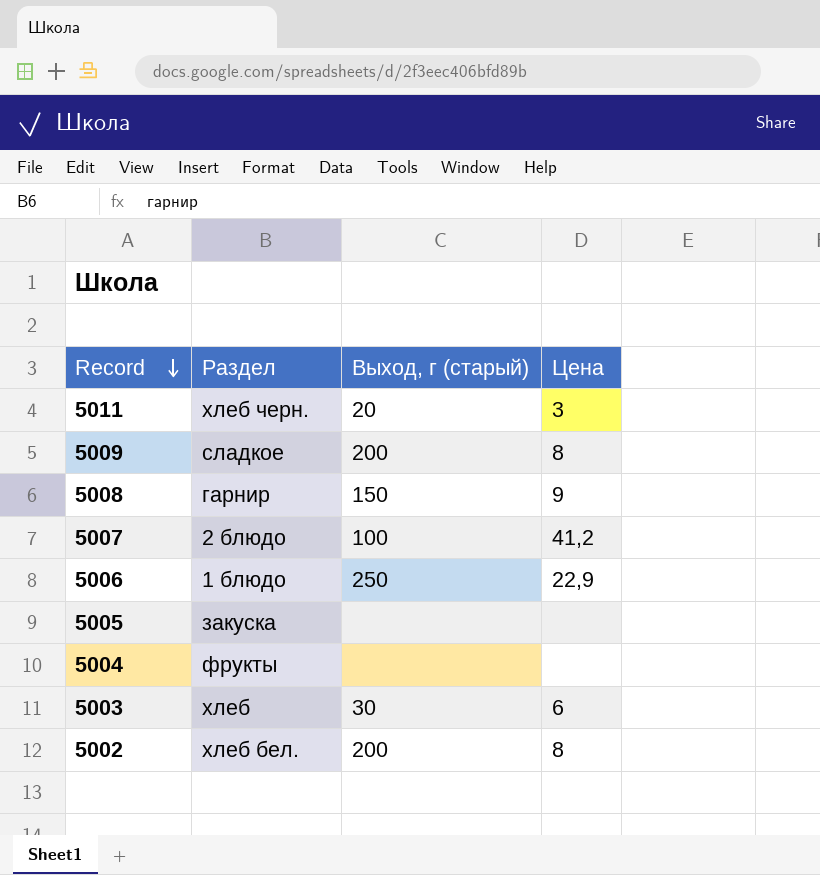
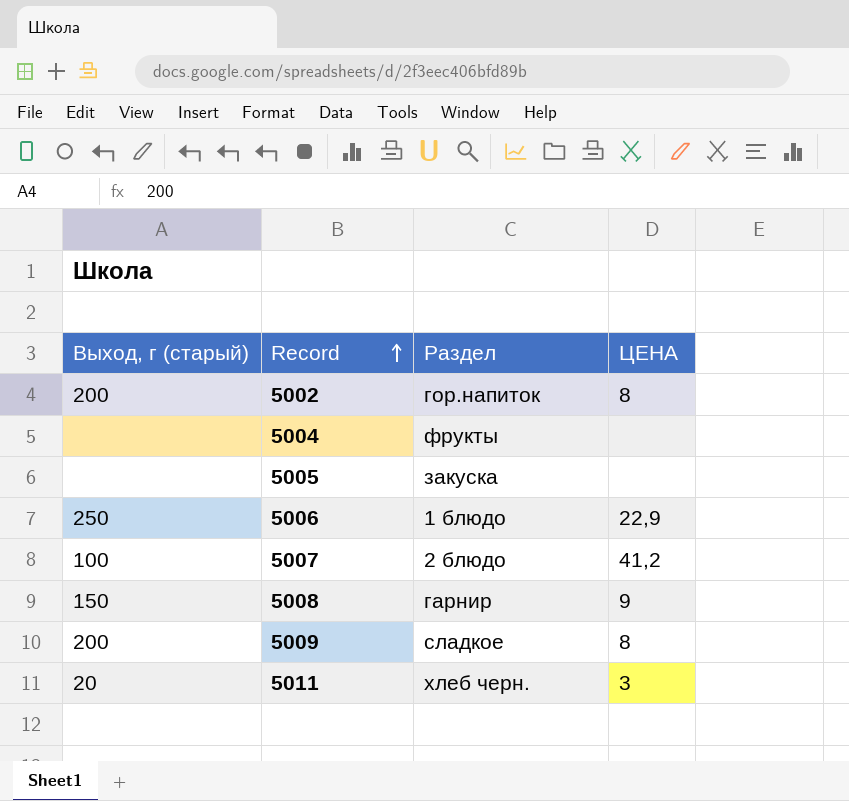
row order: Record descending -> Record ascending
column Выход, г (старый) | position: 3 -> 1
column name: Цена -> ЦЕНА
row 5003: хлеб | 30 | 6 -> none
5002 | Раздел: хлеб бел. -> гор.напиток

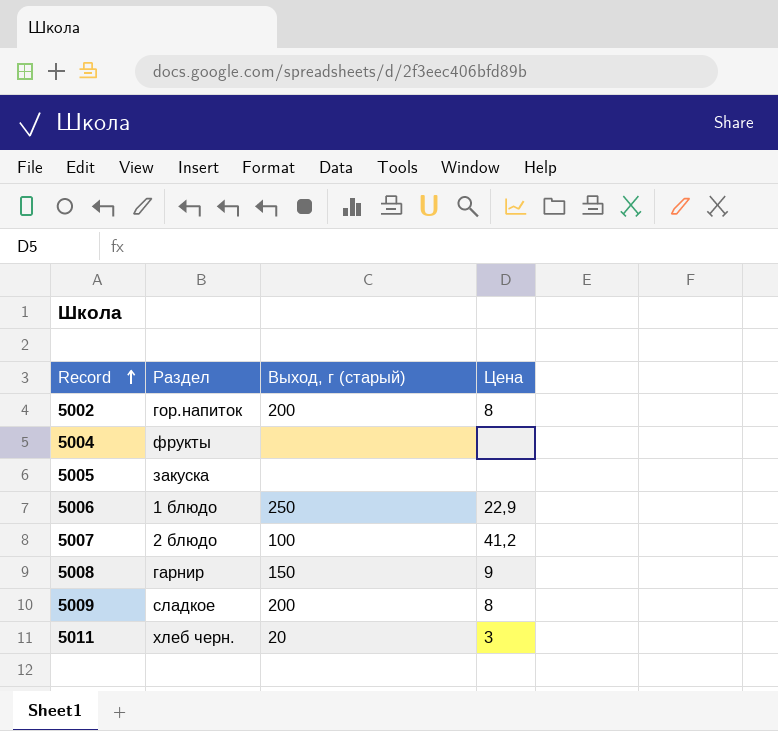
column Выход, г (старый) | position: 1 -> 3
column name: ЦЕНА -> Цена

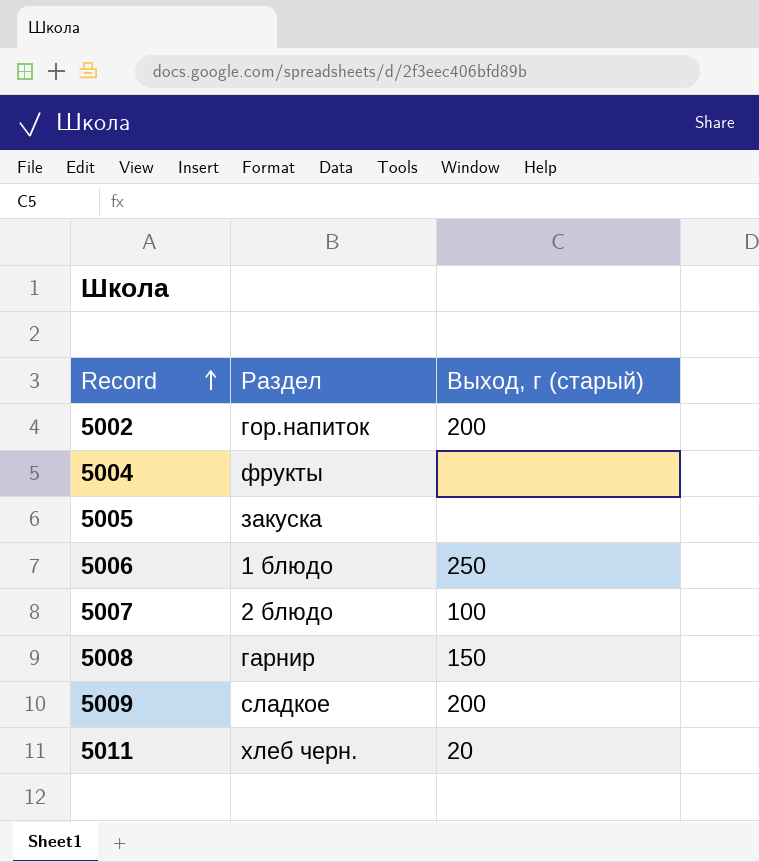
column Цена | position: 4 -> none

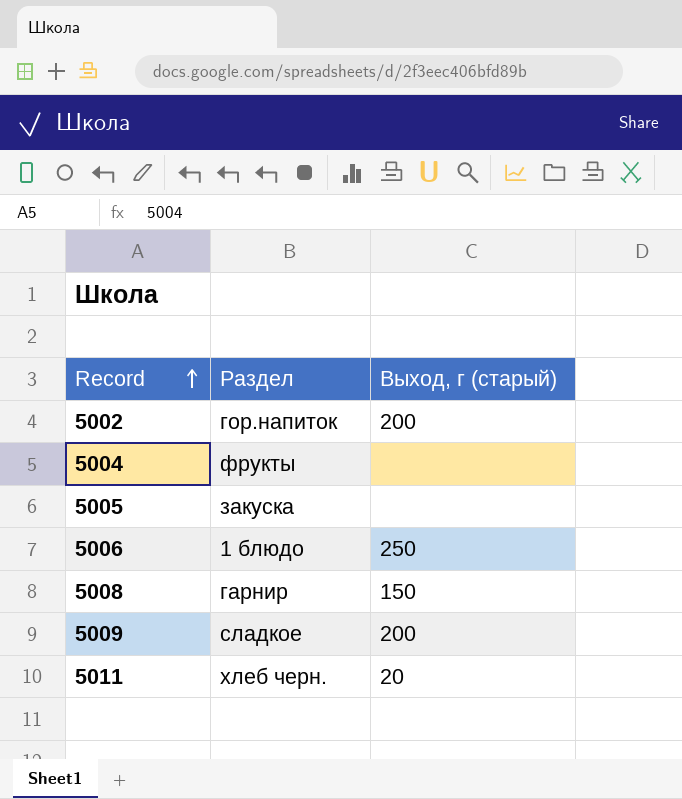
row 5007: 2 блюдо | 100 -> none

